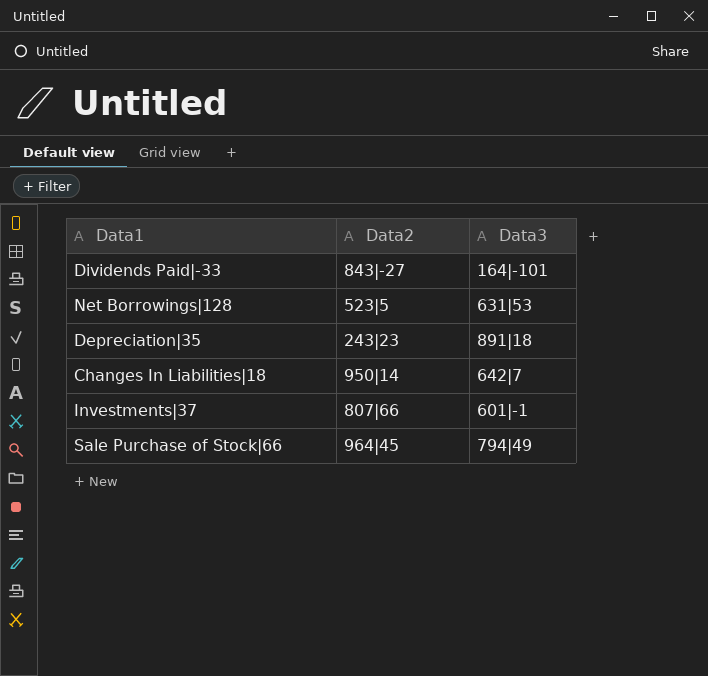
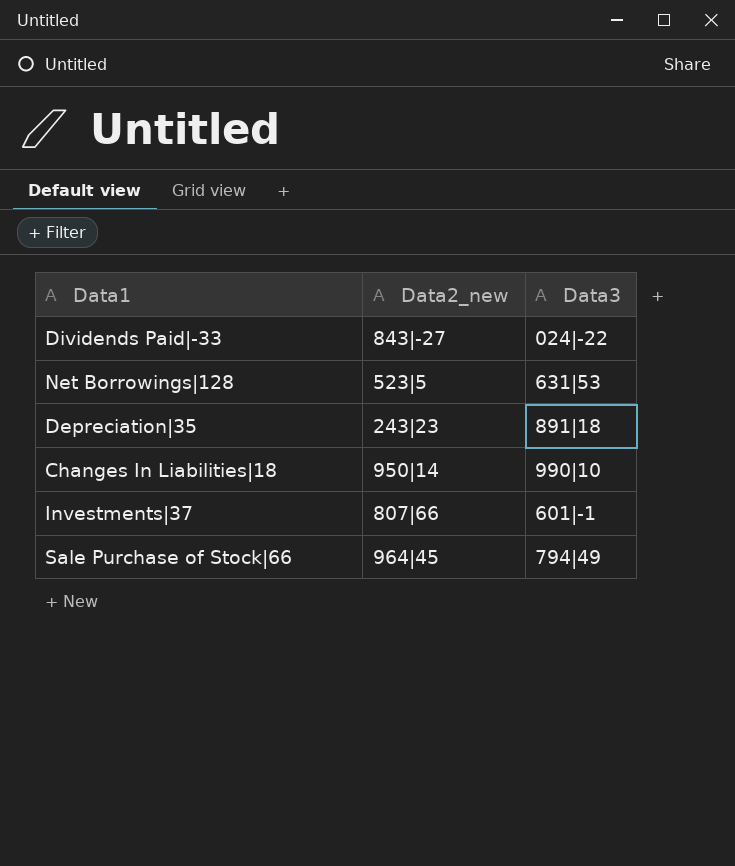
column name: Data2 -> Data2_new
Dividends Paid|-33 | Data3: 164|-101 -> 024|-22
Changes In Liabilities|18 | Data3: 642|7 -> 990|10

